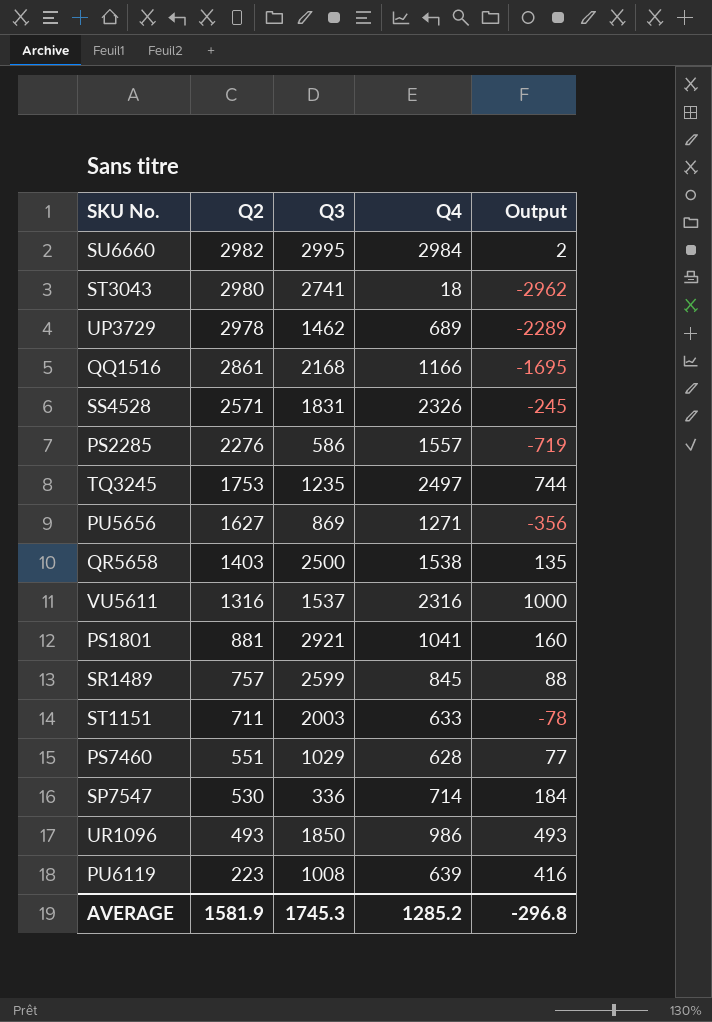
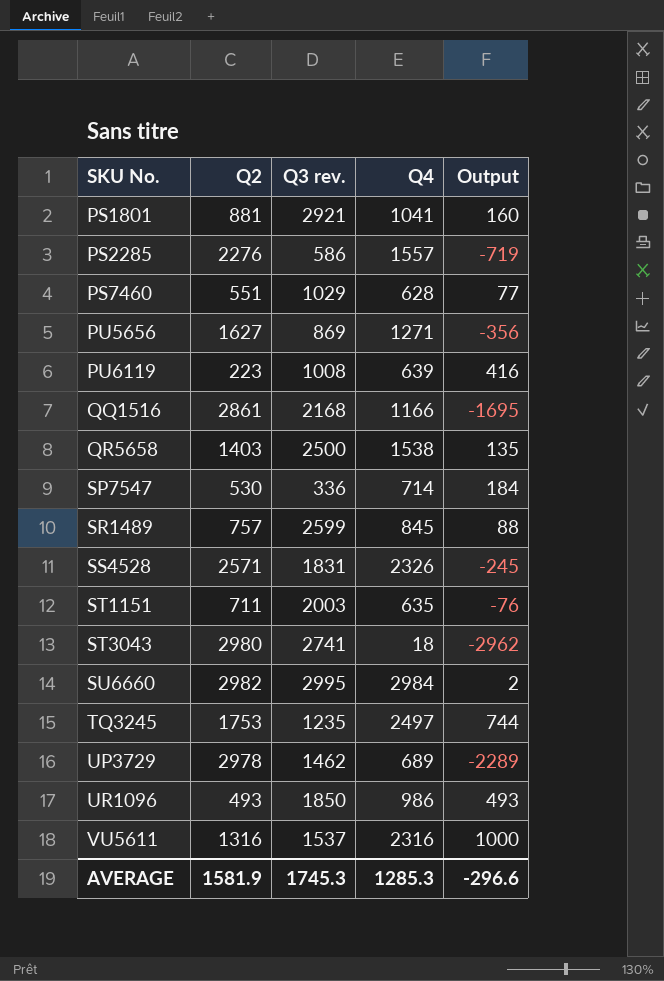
row order: Q2 descending -> SKU No. ascending
column name: Q3 -> Q3 rev.
ST1151 | Q4: 633 -> 635
ST1151 | Output: -78 -> -76
AVERAGE | Q4: 1285.2 -> 1285.3
AVERAGE | Output: -296.8 -> -296.6

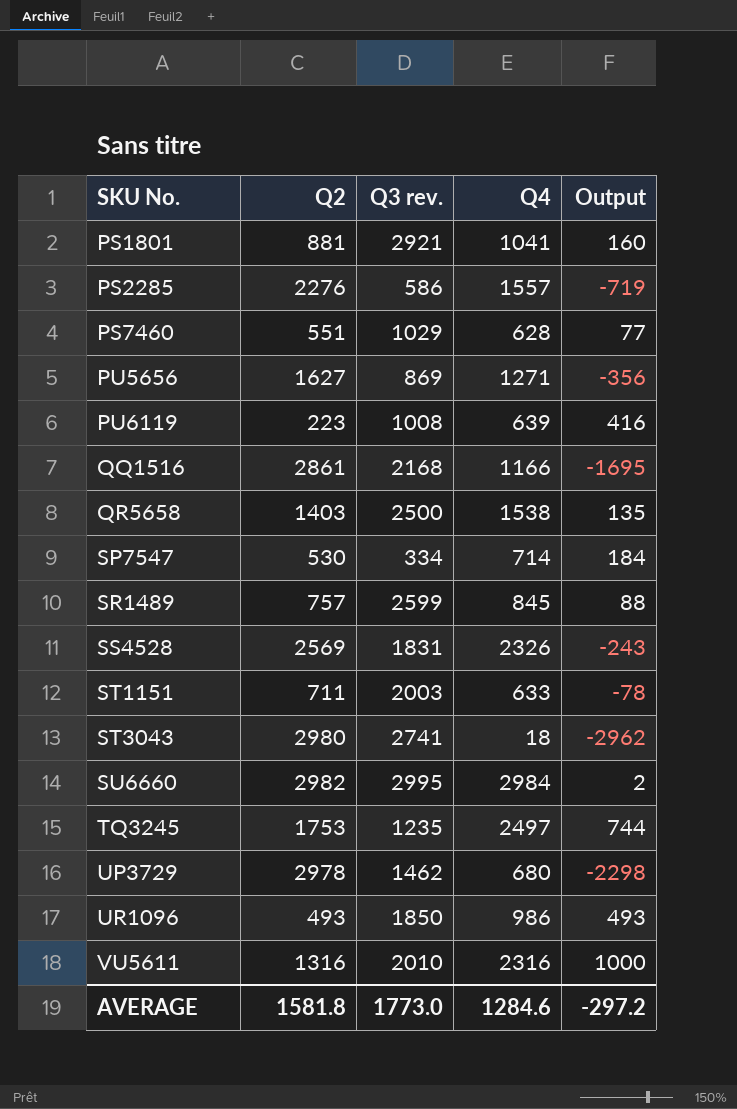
SP7547 | Q3 rev.: 336 -> 334
SS4528 | Q2: 2571 -> 2569
SS4528 | Output: -245 -> -243
ST1151 | Q4: 635 -> 633
ST1151 | Output: -76 -> -78
UP3729 | Q4: 689 -> 680
UP3729 | Output: -2289 -> -2298
VU5611 | Q3 rev.: 1537 -> 2010
AVERAGE | Q2: 1581.9 -> 1581.8
AVERAGE | Q3 rev.: 1745.3 -> 1773.0
AVERAGE | Q4: 1285.3 -> 1284.6
AVERAGE | Output: -296.6 -> -297.2

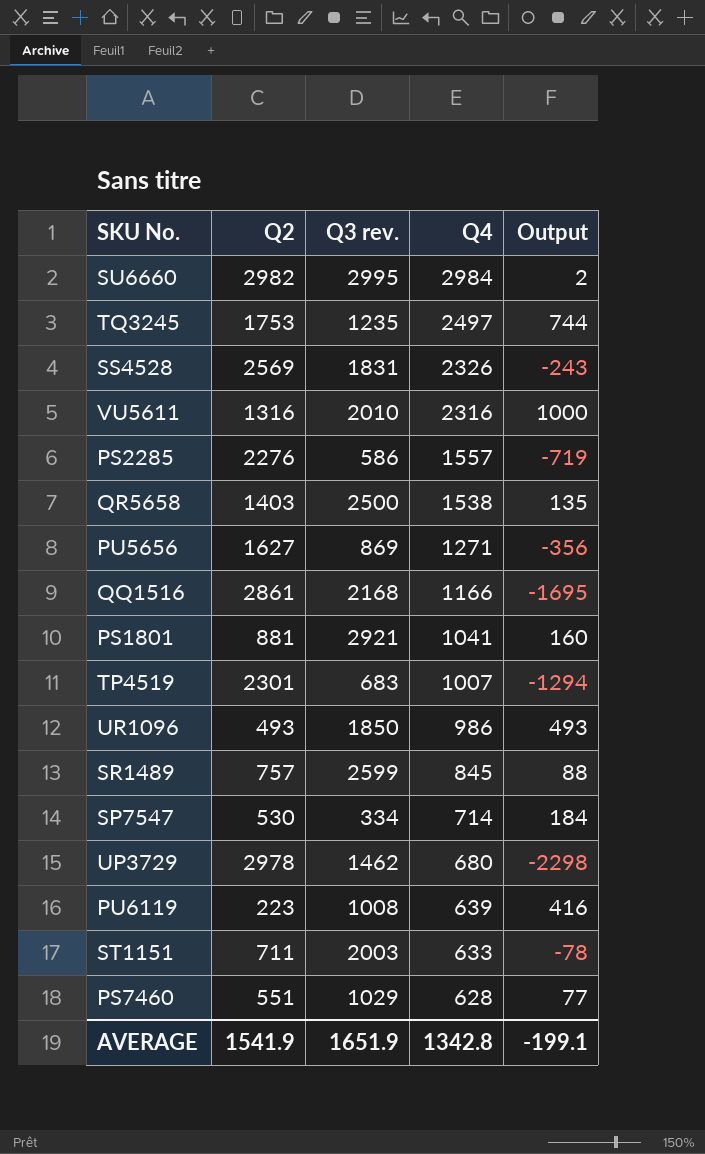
row order: SKU No. ascending -> Q4 descending
row ST3043: 2980 | 2741 | 18 | -2962 -> none
row TP4519: none -> 2301 | 683 | 1007 | -1294
AVERAGE | Q2: 1581.8 -> 1541.9
AVERAGE | Q3 rev.: 1773.0 -> 1651.9
AVERAGE | Q4: 1284.6 -> 1342.8
AVERAGE | Output: -297.2 -> -199.1

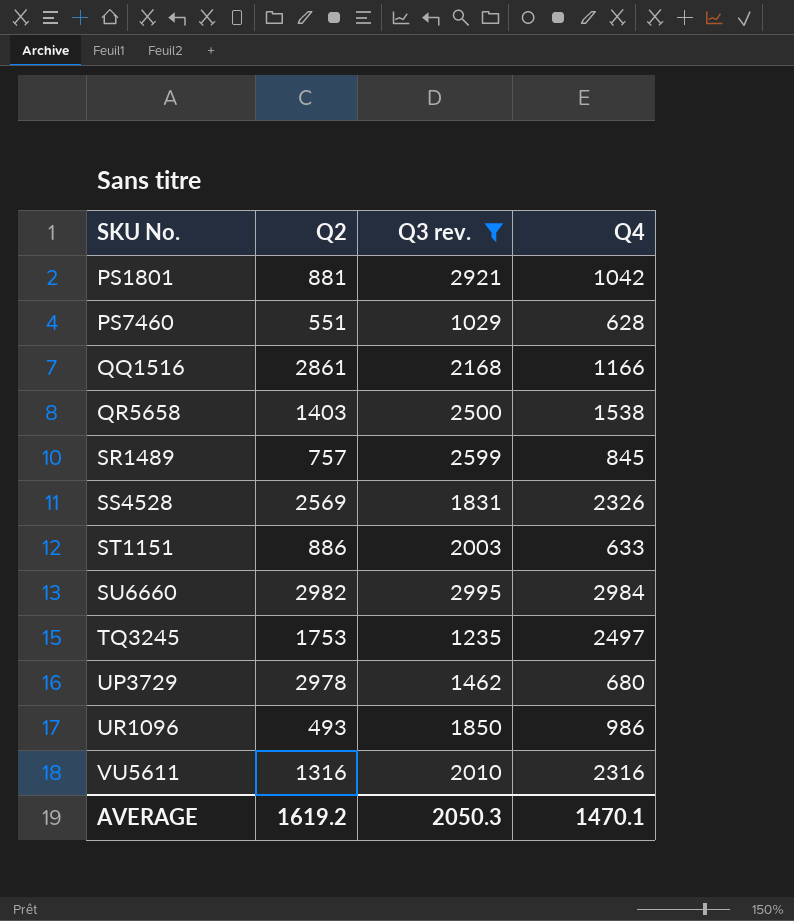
filter: none -> Q3 rev. >= 1029
row order: Q4 descending -> SKU No. ascending
column Output | formula: [Q4] - [Q2] -> none
PS1801 | Q4: 1041 -> 1042
ST1151 | Q2: 711 -> 886
AVERAGE | Q2: 1541.9 -> 1619.2
AVERAGE | Q3 rev.: 1651.9 -> 2050.3
AVERAGE | Q4: 1342.8 -> 1470.1

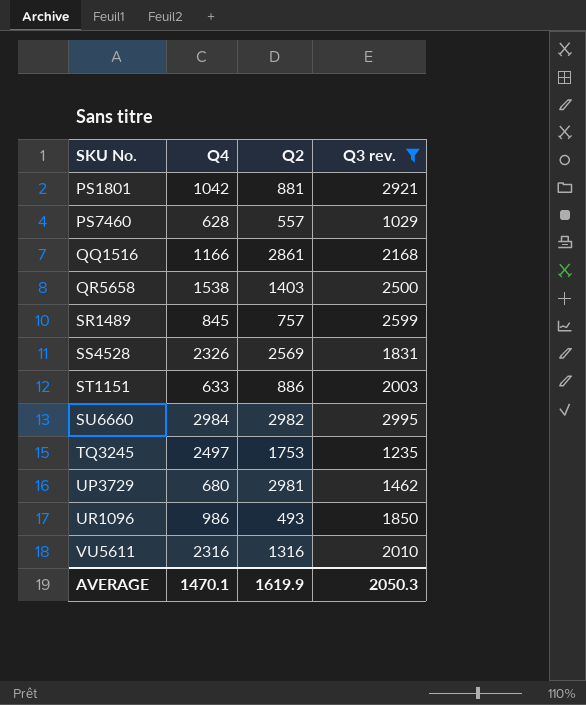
column Q4 | position: 4 -> 2
PS7460 | Q2: 551 -> 557
UP3729 | Q2: 2978 -> 2981
AVERAGE | Q2: 1619.2 -> 1619.9

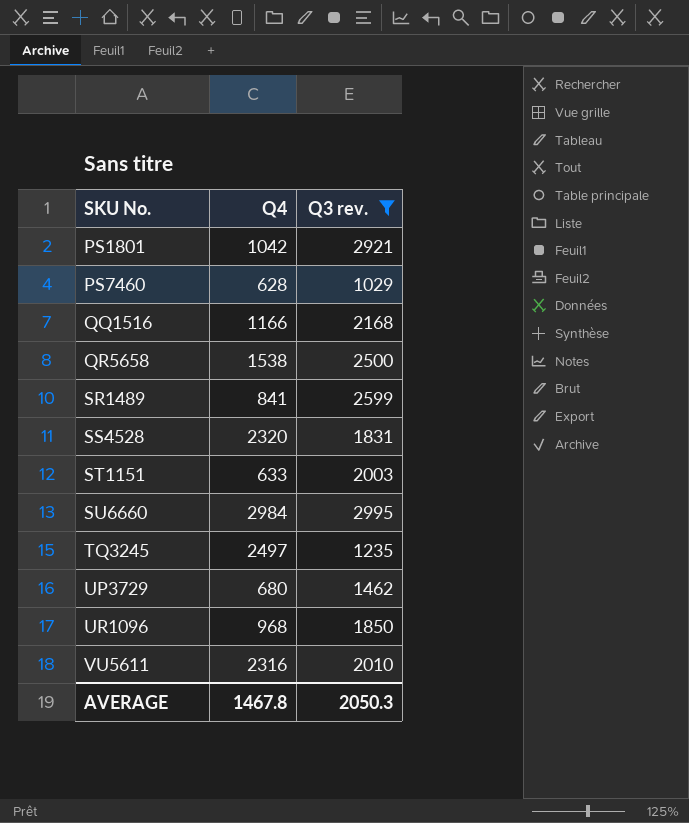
column Q2 | position: 3 -> none
SR1489 | Q4: 845 -> 841
SS4528 | Q4: 2326 -> 2320
UR1096 | Q4: 986 -> 968
AVERAGE | Q4: 1470.1 -> 1467.8

